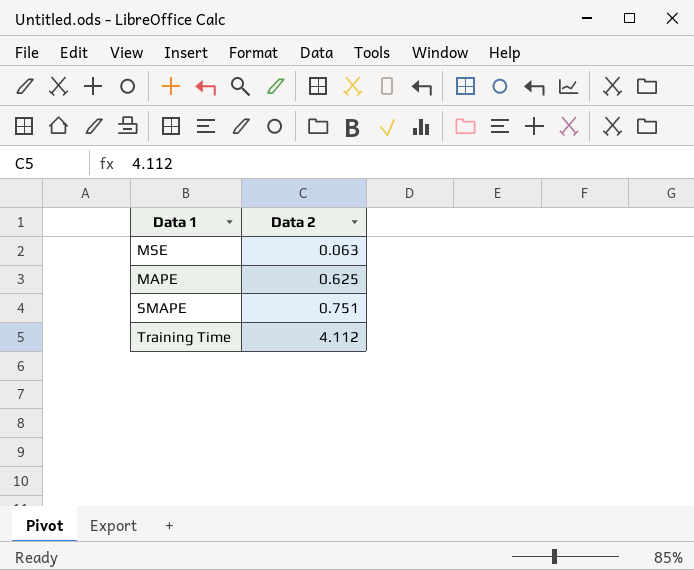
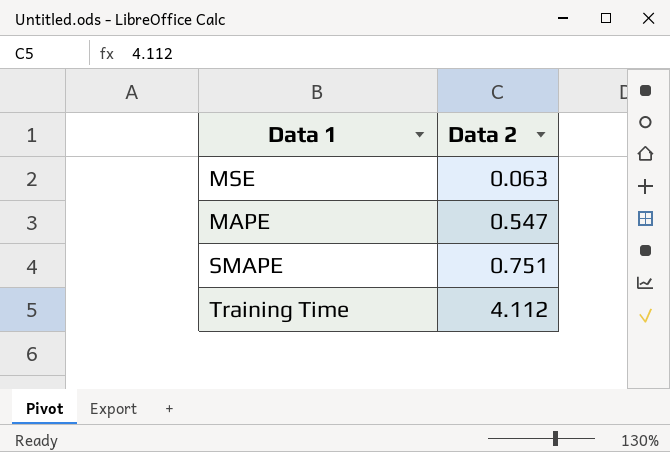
MAPE | Data 2: 0.625 -> 0.547

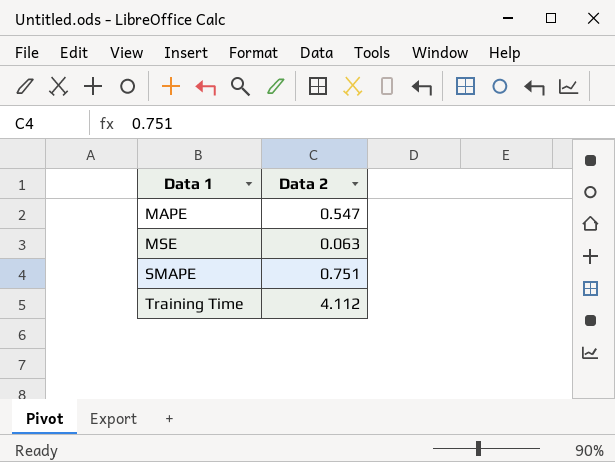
row order: Data 2 ascending -> Data 1 ascending

